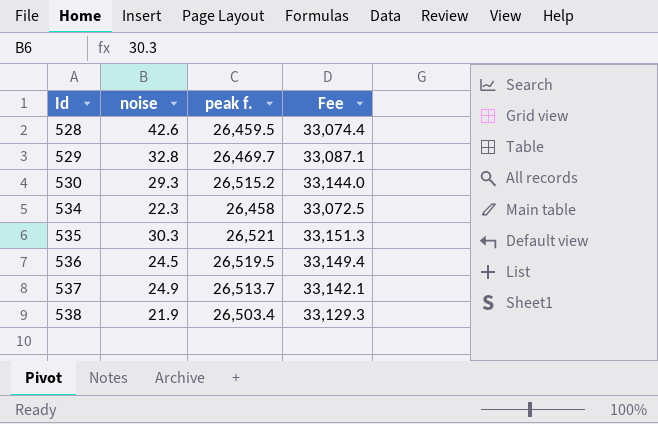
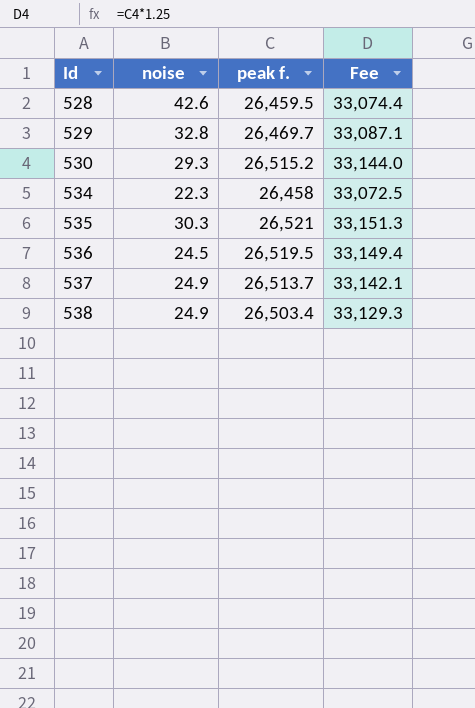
538 | noise: 21.9 -> 24.9

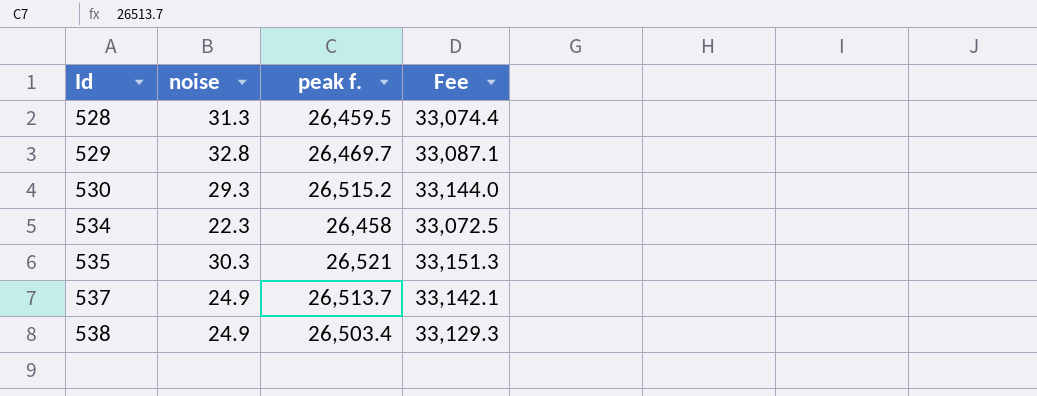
row 536: 24.5 | 26,519.5 | 33,149.4 -> none
528 | noise: 42.6 -> 31.3

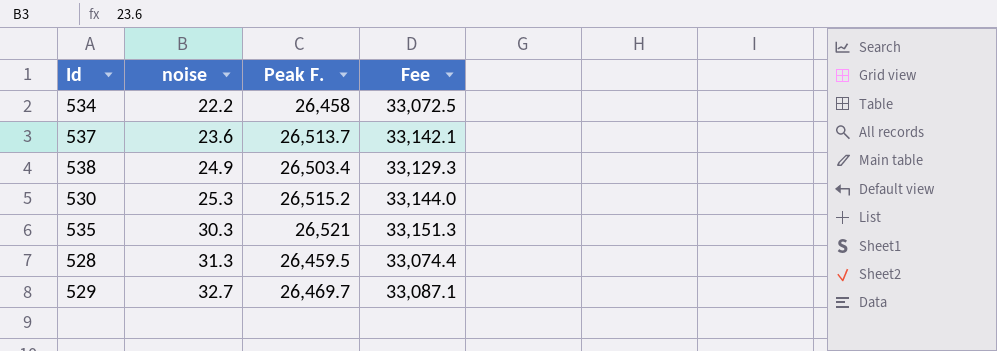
row order: Id ascending -> noise ascending
column name: peak f. -> Peak F.
534 | noise: 22.3 -> 22.2
537 | noise: 24.9 -> 23.6
530 | noise: 29.3 -> 25.3
529 | noise: 32.8 -> 32.7

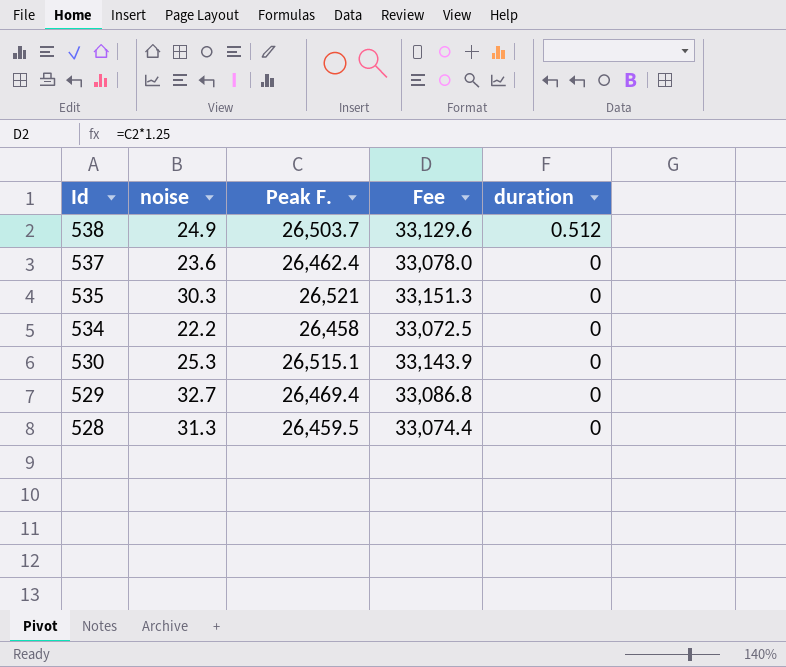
row order: noise ascending -> Id descending
column duration | position: none -> 5
538 | Peak F.: 26,503.4 -> 26,503.7
538 | Fee: 33,129.3 -> 33,129.6
537 | Peak F.: 26,513.7 -> 26,462.4
537 | Fee: 33,142.1 -> 33,078.0
530 | Peak F.: 26,515.2 -> 26,515.1
530 | Fee: 33,144.0 -> 33,143.9
529 | Peak F.: 26,469.7 -> 26,469.4
529 | Fee: 33,087.1 -> 33,086.8

